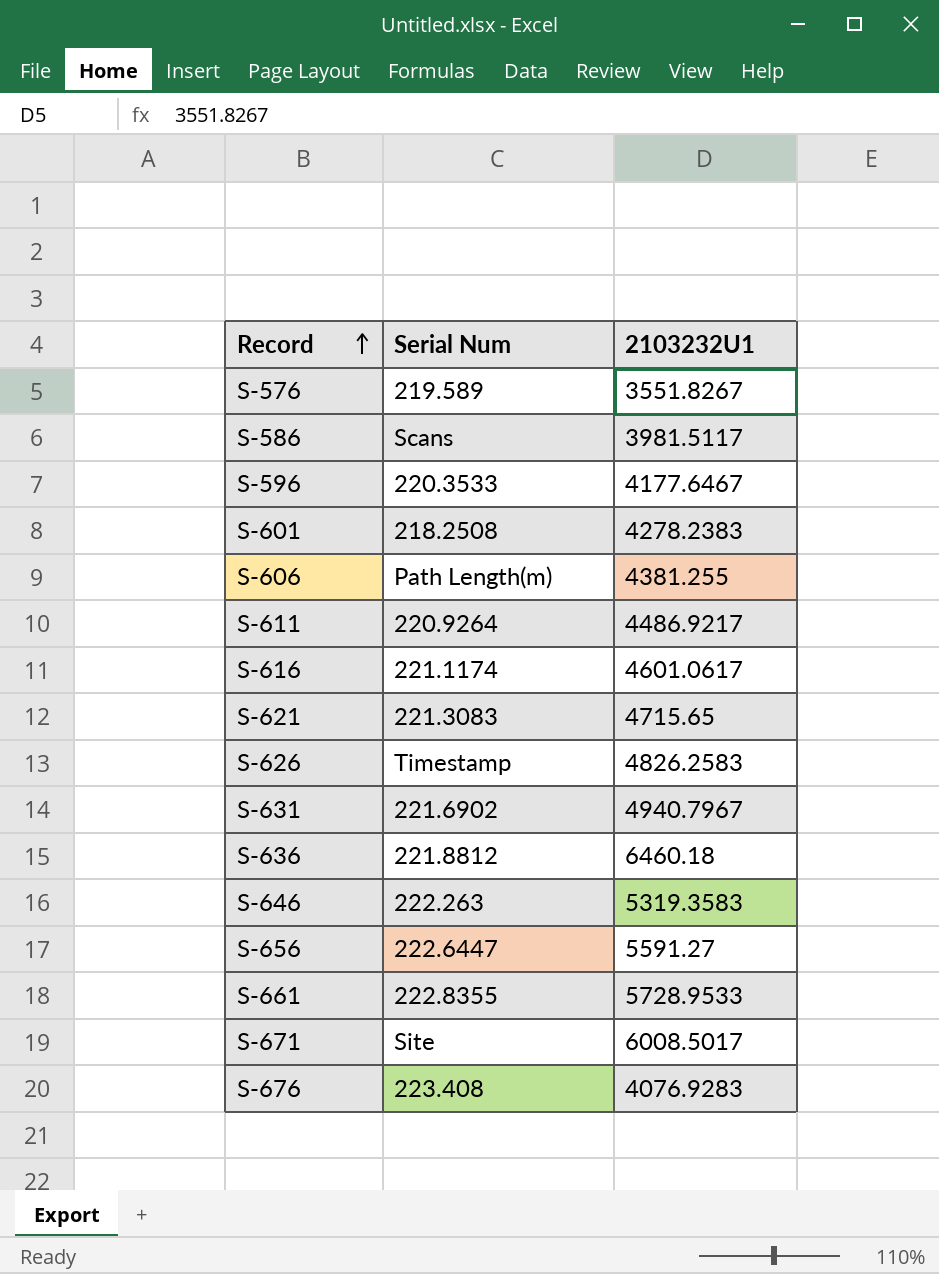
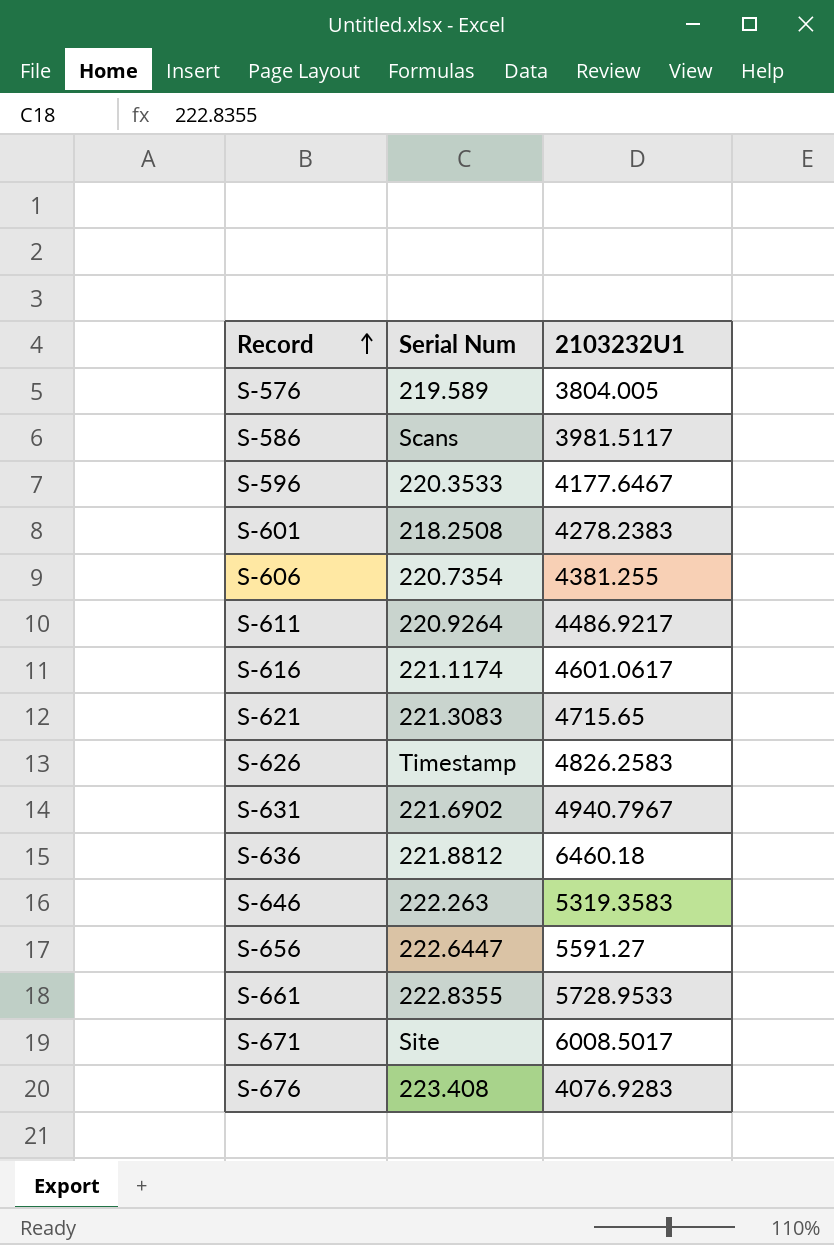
S-576 | 2103232U1: 3551.8267 -> 3804.005
S-606 | Serial Num: Path Length(m) -> 220.7354

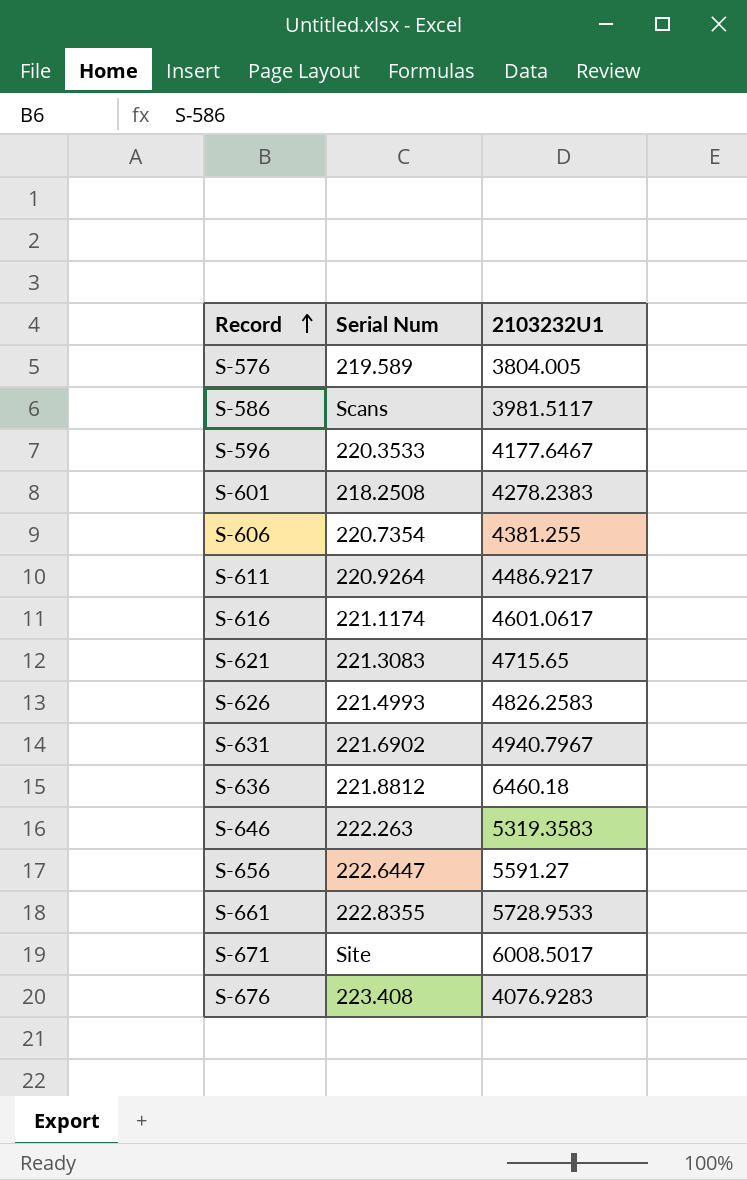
S-626 | Serial Num: Timestamp -> 221.4993

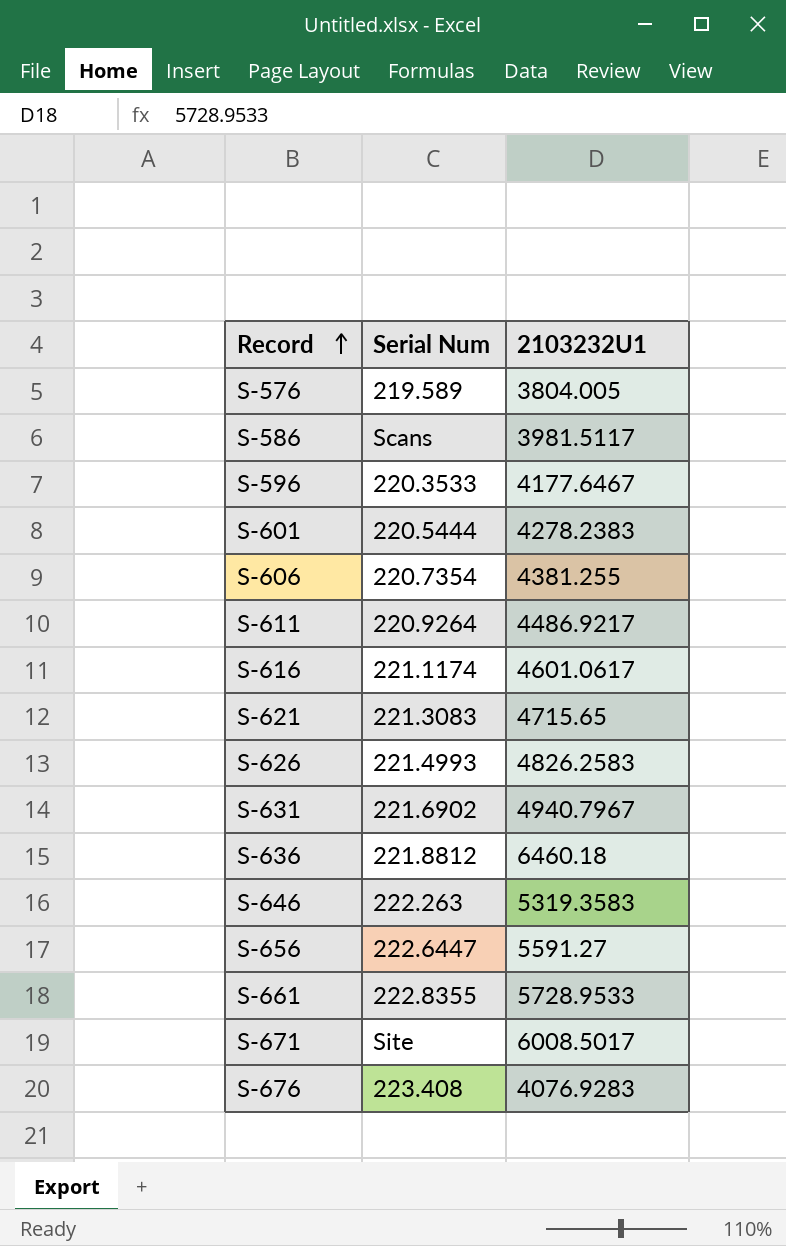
S-601 | Serial Num: 218.2508 -> 220.5444

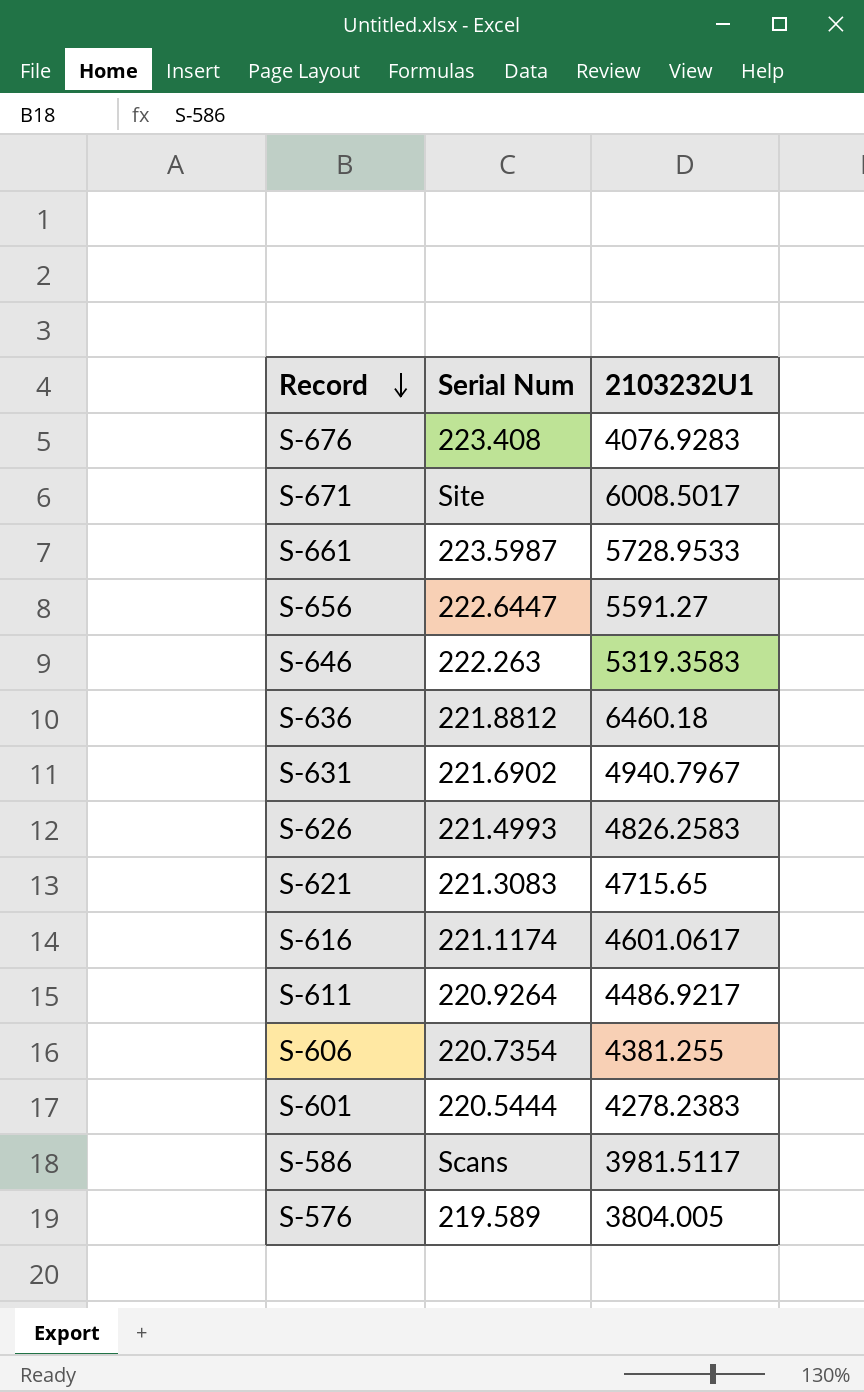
row order: Record ascending -> Record descending
row S-596: 220.3533 | 4177.6467 -> none
S-661 | Serial Num: 222.8355 -> 223.5987

